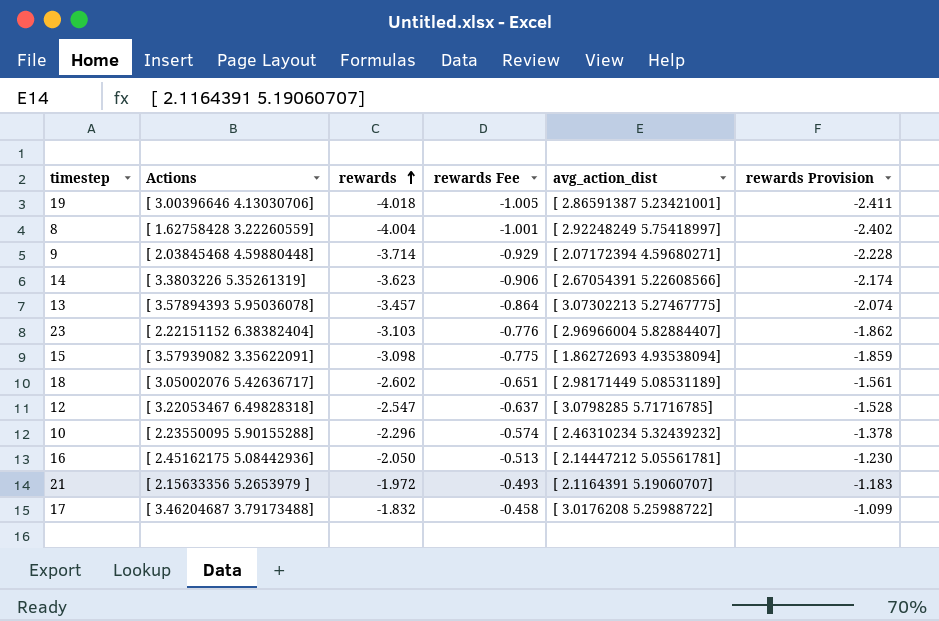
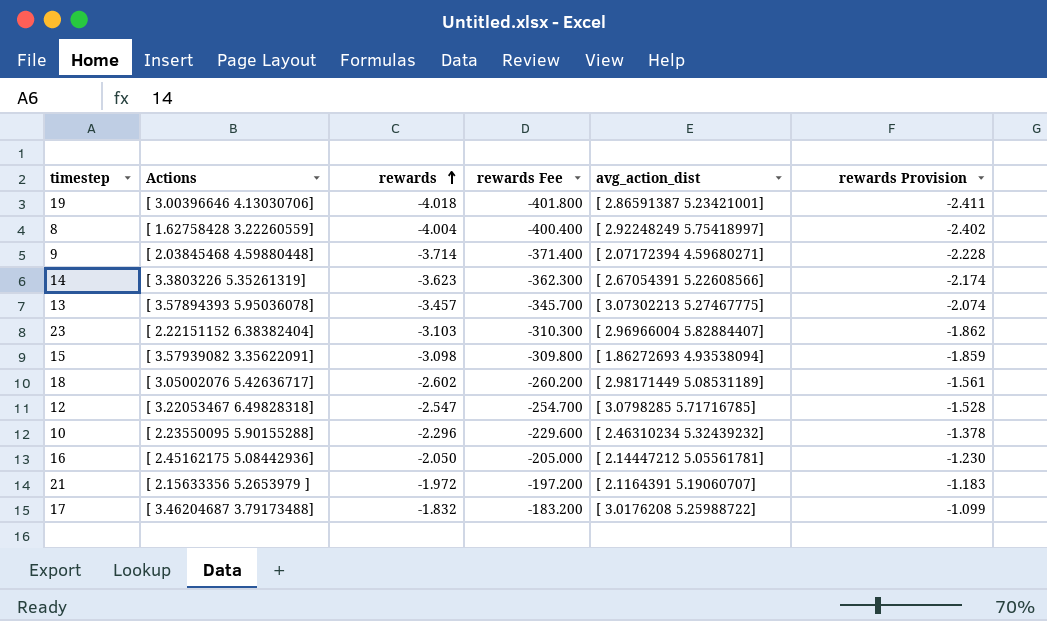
column rewards Fee | formula: [rewards] * 0.25 -> [rewards] * 100

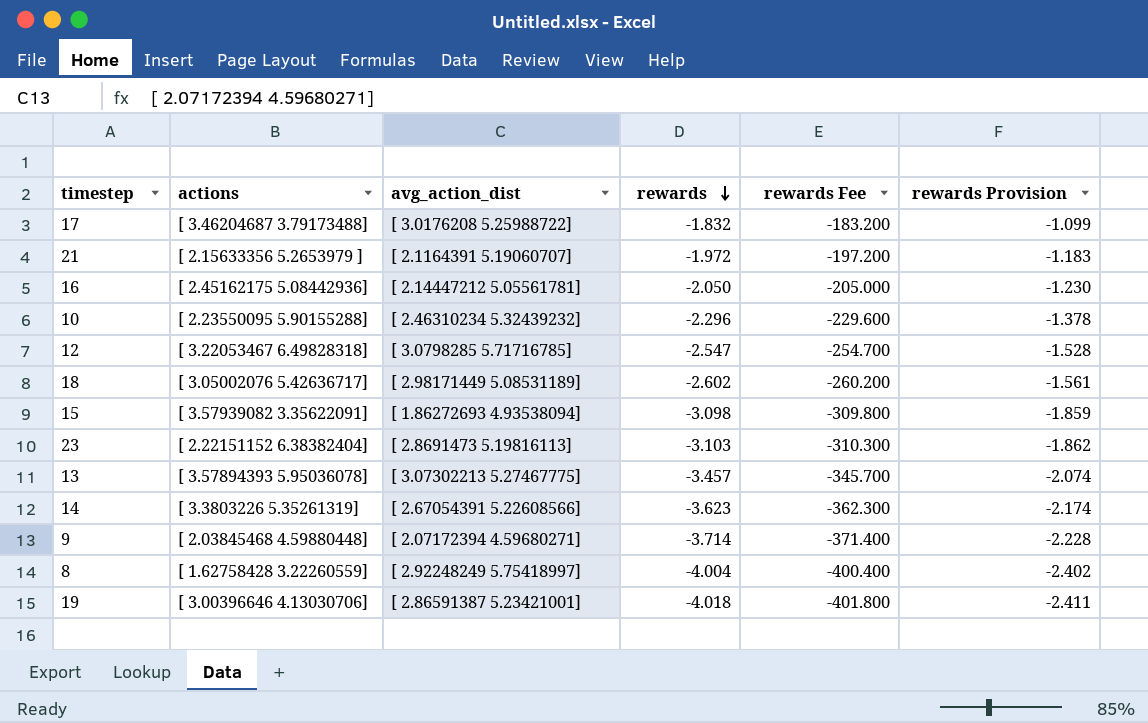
row order: rewards ascending -> rewards descending
column name: Actions -> actions
column avg_action_dist | position: 5 -> 3
23 | avg_action_dist: [ 2.96966004 5.82884407] -> [ 2.8691473 5.19816113]

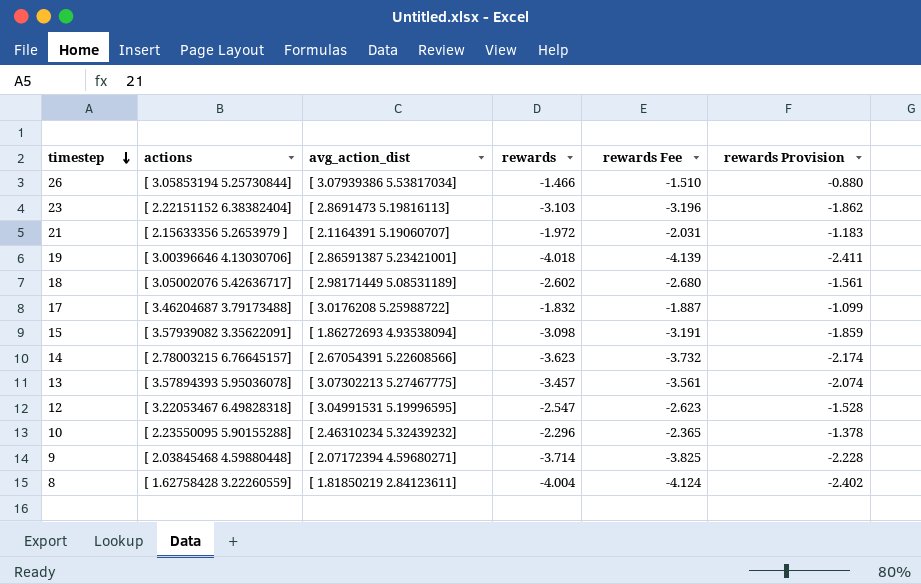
row order: rewards descending -> timestep descending
column rewards Fee | formula: [rewards] * 100 -> [rewards] * 1.03
row 16: [ 2.45162175 5.08442936] | [ 2.14447212 5.05561781] | -2.050 | -205.000 | -1.230 -> none
row 26: none -> [ 3.05853194 5.25730844] | [ 3.07939386 5.53817034] | -1.466 | -1.510 | -0.880
14 | actions: [ 3.3803226 5.35261319] -> [ 2.78003215 6.76645157]
12 | avg_action_dist: [ 3.0798285 5.71716785] -> [ 3.04991531 5.19996595]
8 | avg_action_dist: [ 2.92248249 5.75418997] -> [ 1.81850219 2.84123611]

